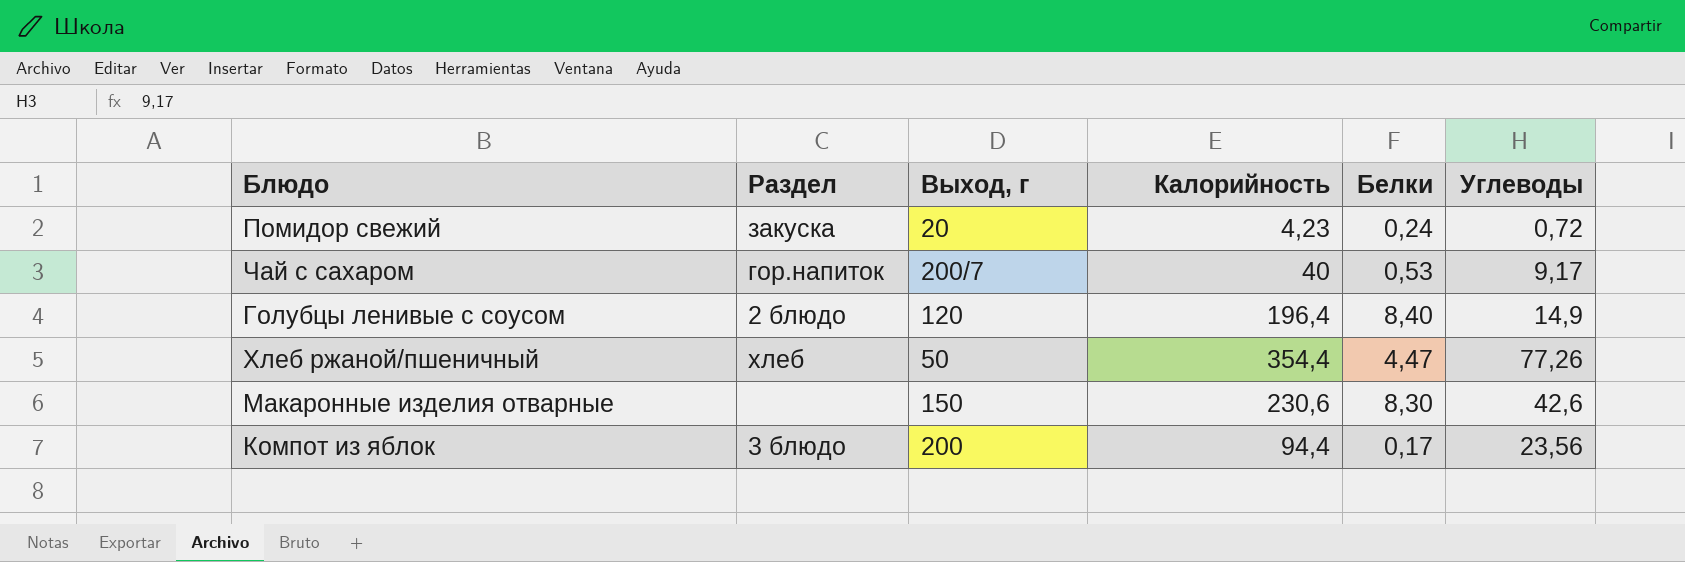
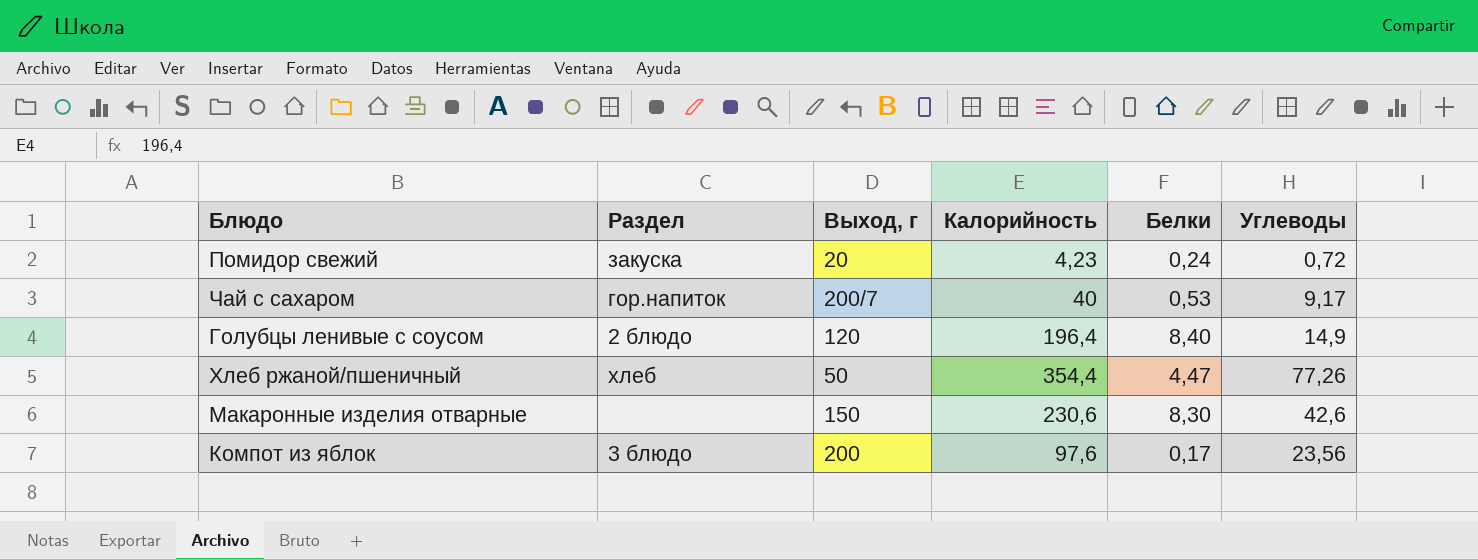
Компот из яблок | Калорийность: 94,4 -> 97,6

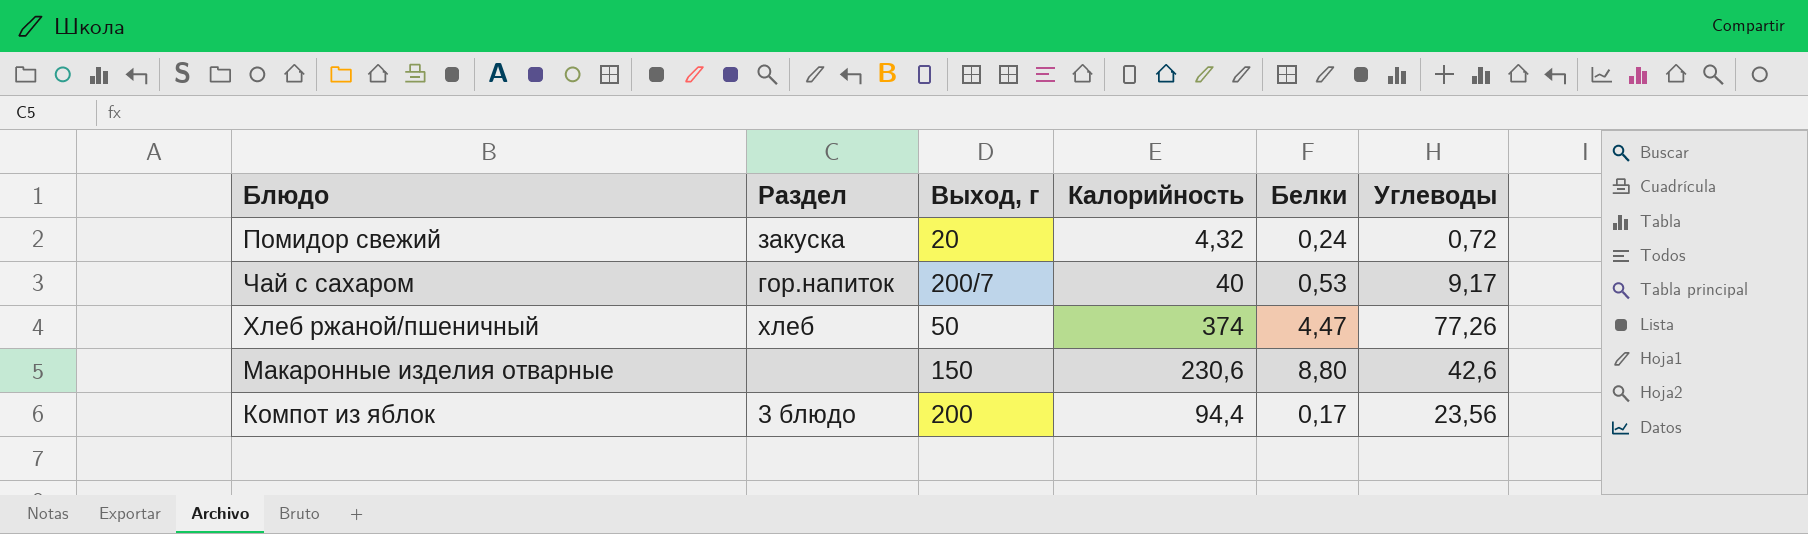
row Голубцы ленивые с соусом: 2 блюдо | 120 | 196,4 | 8,40 | 14,9 -> none
Помидор свежий | Калорийность: 4,23 -> 4,32
Хлеб ржаной/пшеничный | Калорийность: 354,4 -> 374
Макаронные изделия отварные | Белки: 8,30 -> 8,80
Компот из яблок | Калорийность: 97,6 -> 94,4

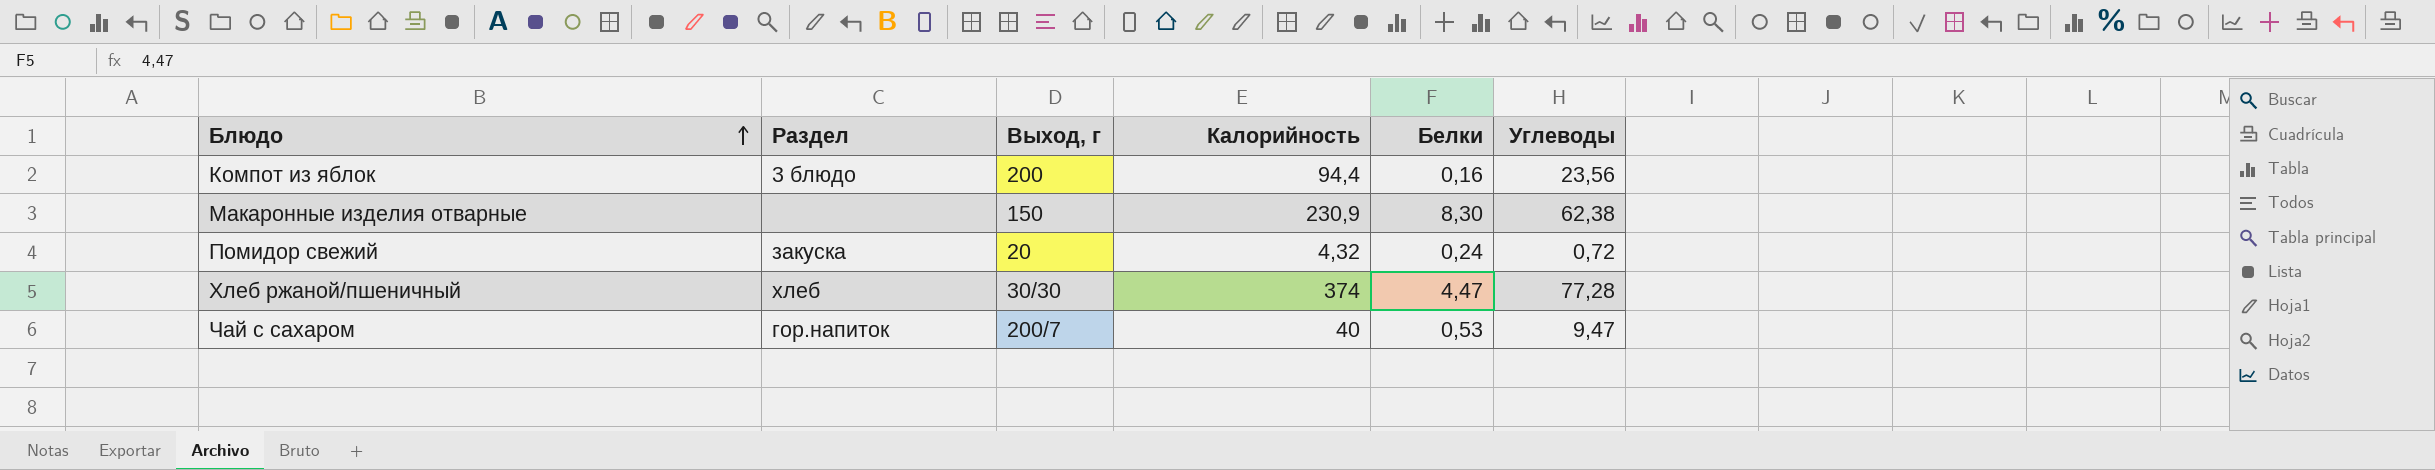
row order: none -> Блюдо ascending
Компот из яблок | Белки: 0,17 -> 0,16
Макаронные изделия отварные | Калорийность: 230,6 -> 230,9
Макаронные изделия отварные | Белки: 8,80 -> 8,30
Макаронные изделия отварные | Углеводы: 42,6 -> 62,38
Хлеб ржаной/пшеничный | Выход, г: 50 -> 30/30
Хлеб ржаной/пшеничный | Углеводы: 77,26 -> 77,28
Чай с сахаром | Углеводы: 9,17 -> 9,47

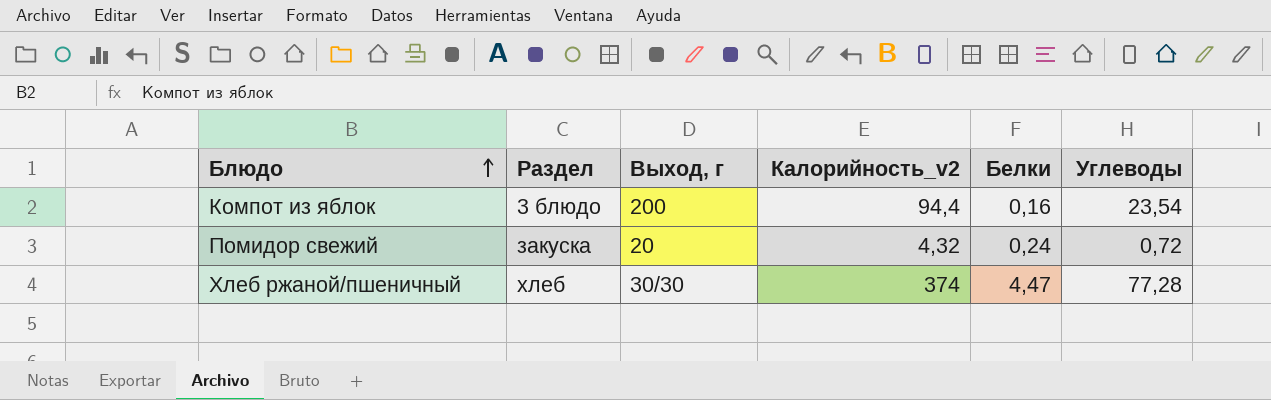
column name: Калорийность -> Калорийность_v2
row Макаронные изделия отварные: none | 150 | 230,9 | 8,30 | 62,38 -> none
row Чай с сахаром: гор.напиток | 200/7 | 40 | 0,53 | 9,47 -> none
Компот из яблок | Углеводы: 23,56 -> 23,54

